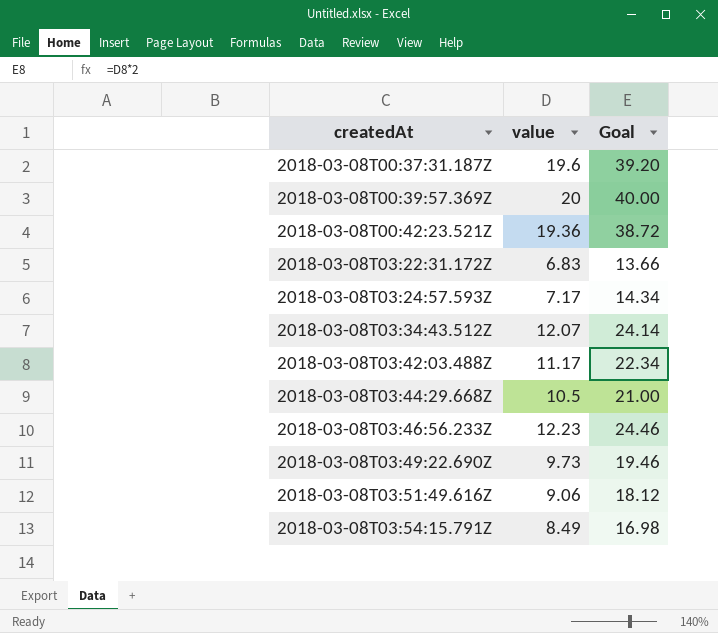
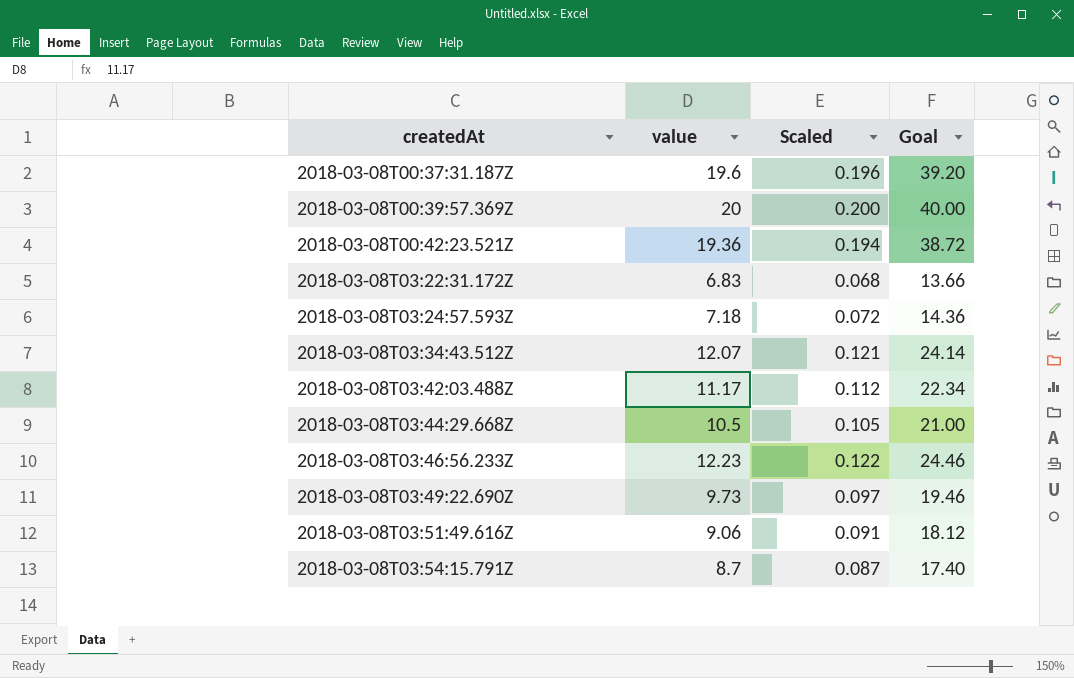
column Scaled | formula: none -> [value] * 0.01
2018-03-08T03:24:57.593Z | value: 7.17 -> 7.18
2018-03-08T03:24:57.593Z | Goal: 14.34 -> 14.36
2018-03-08T03:54:15.791Z | value: 8.49 -> 8.7
2018-03-08T03:54:15.791Z | Goal: 16.98 -> 17.40

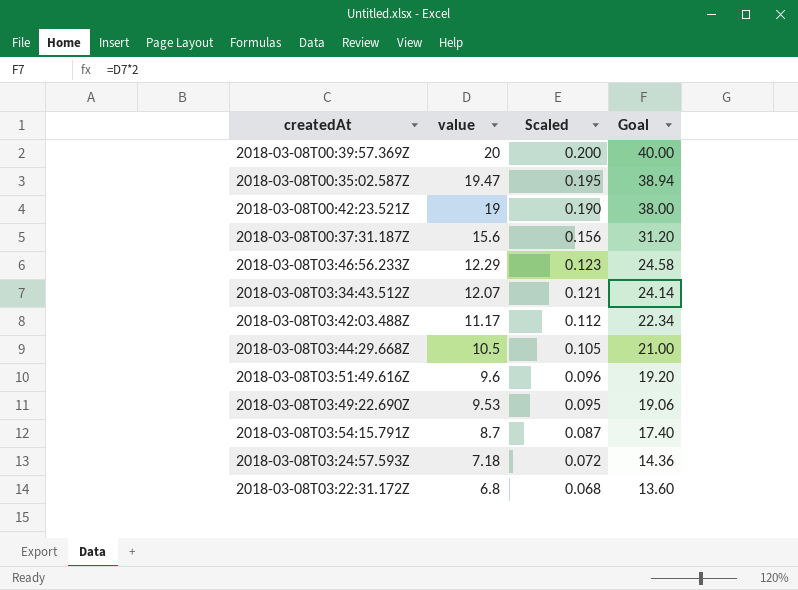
row order: createdAt ascending -> value descending
row 2018-03-08T00:35:02.587Z: none -> 19.47 | 0.195 | 38.94
2018-03-08T00:42:23.521Z | value: 19.36 -> 19
2018-03-08T00:42:23.521Z | Scaled: 0.194 -> 0.190
2018-03-08T00:42:23.521Z | Goal: 38.72 -> 38.00
2018-03-08T00:37:31.187Z | value: 19.6 -> 15.6
2018-03-08T00:37:31.187Z | Scaled: 0.196 -> 0.156
2018-03-08T00:37:31.187Z | Goal: 39.20 -> 31.20
2018-03-08T03:46:56.233Z | value: 12.23 -> 12.29
2018-03-08T03:46:56.233Z | Scaled: 0.122 -> 0.123
2018-03-08T03:46:56.233Z | Goal: 24.46 -> 24.58
2018-03-08T03:51:49.616Z | value: 9.06 -> 9.6
2018-03-08T03:51:49.616Z | Scaled: 0.091 -> 0.096
2018-03-08T03:51:49.616Z | Goal: 18.12 -> 19.20
2018-03-08T03:49:22.690Z | value: 9.73 -> 9.53
2018-03-08T03:49:22.690Z | Scaled: 0.097 -> 0.095
2018-03-08T03:49:22.690Z | Goal: 19.46 -> 19.06
2018-03-08T03:22:31.172Z | value: 6.83 -> 6.8
2018-03-08T03:22:31.172Z | Goal: 13.66 -> 13.60

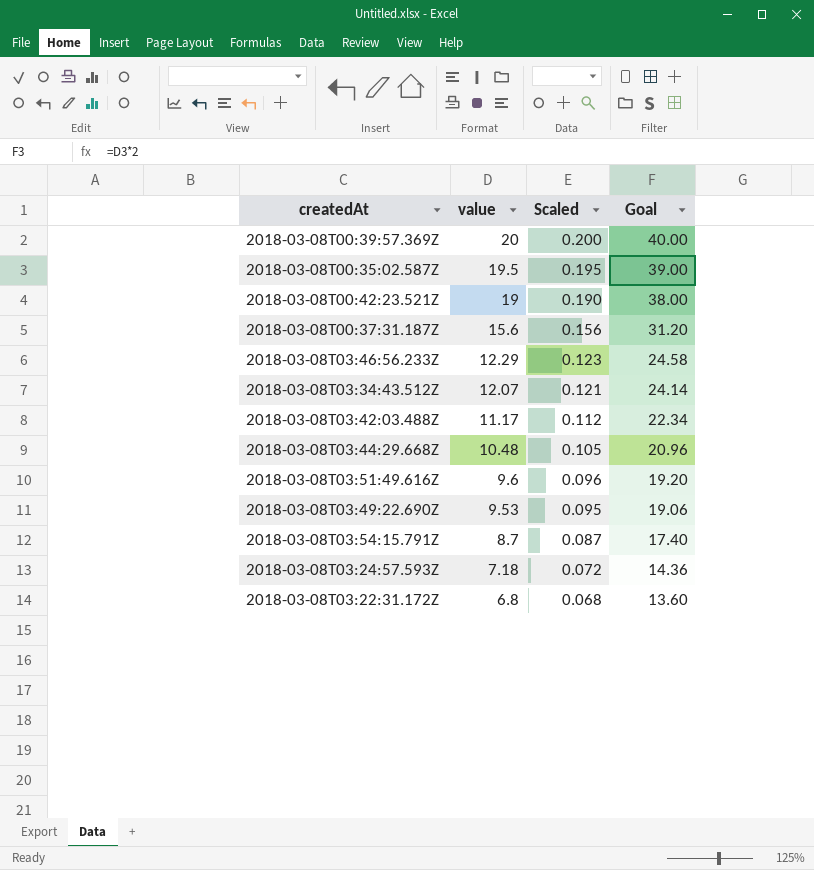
2018-03-08T00:35:02.587Z | value: 19.47 -> 19.5
2018-03-08T00:35:02.587Z | Goal: 38.94 -> 39.00
2018-03-08T03:44:29.668Z | value: 10.5 -> 10.48
2018-03-08T03:44:29.668Z | Goal: 21.00 -> 20.96

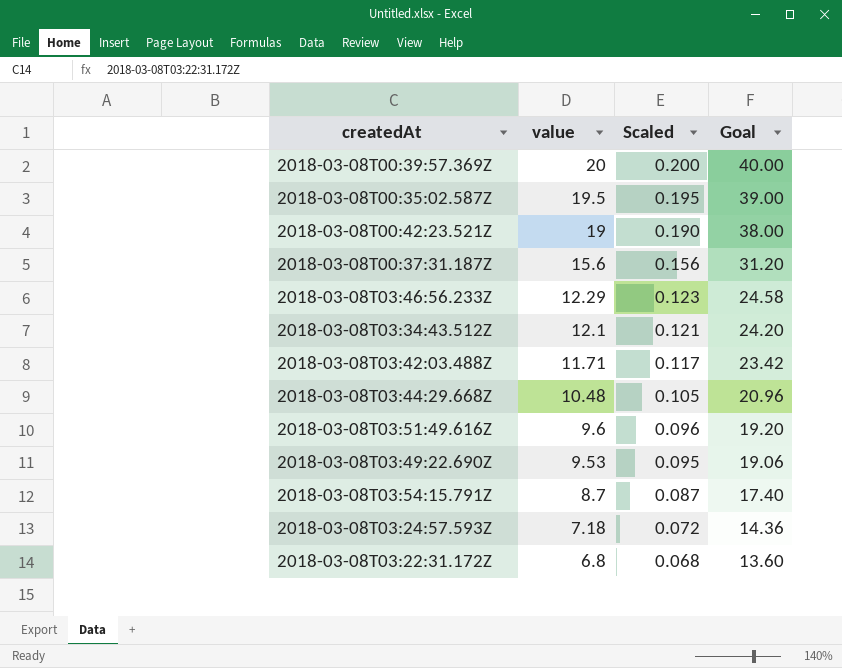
2018-03-08T03:34:43.512Z | value: 12.07 -> 12.1
2018-03-08T03:34:43.512Z | Goal: 24.14 -> 24.20
2018-03-08T03:42:03.488Z | value: 11.17 -> 11.71
2018-03-08T03:42:03.488Z | Scaled: 0.112 -> 0.117
2018-03-08T03:42:03.488Z | Goal: 22.34 -> 23.42

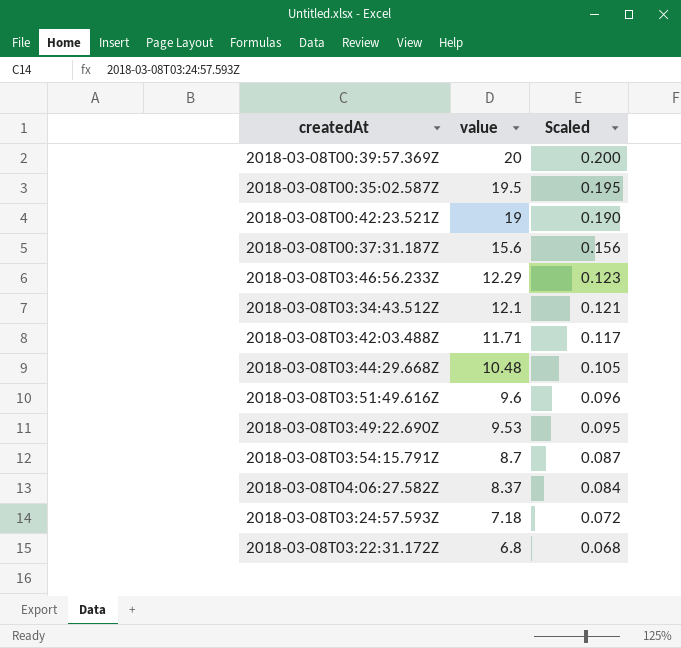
column Goal | formula: [value] * 2 -> none
row 2018-03-08T04:06:27.582Z: none -> 8.37 | 0.084

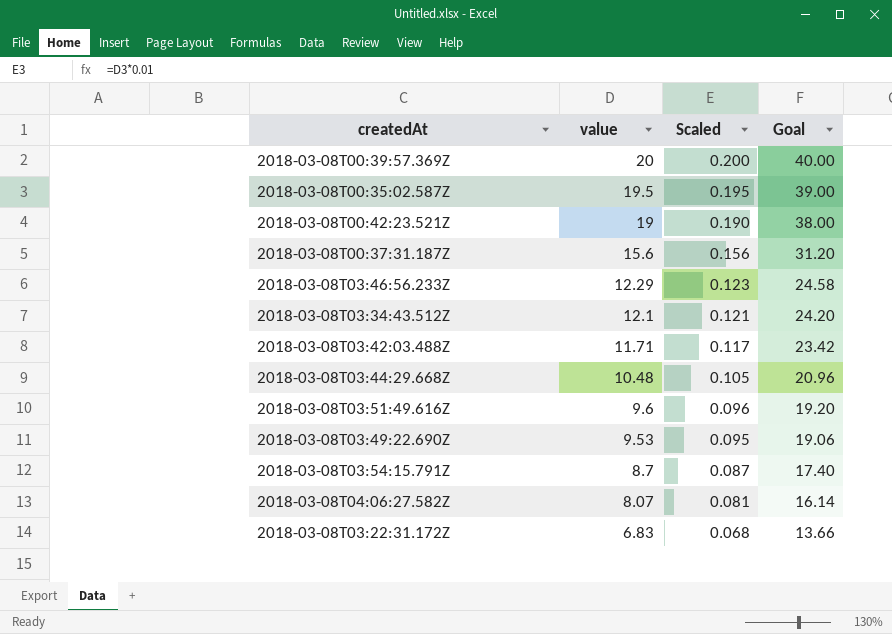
column Goal | formula: none -> [value] * 2
row 2018-03-08T03:24:57.593Z: 7.18 | 0.072 -> none
2018-03-08T04:06:27.582Z | value: 8.37 -> 8.07
2018-03-08T04:06:27.582Z | Scaled: 0.084 -> 0.081
2018-03-08T03:22:31.172Z | value: 6.8 -> 6.83

